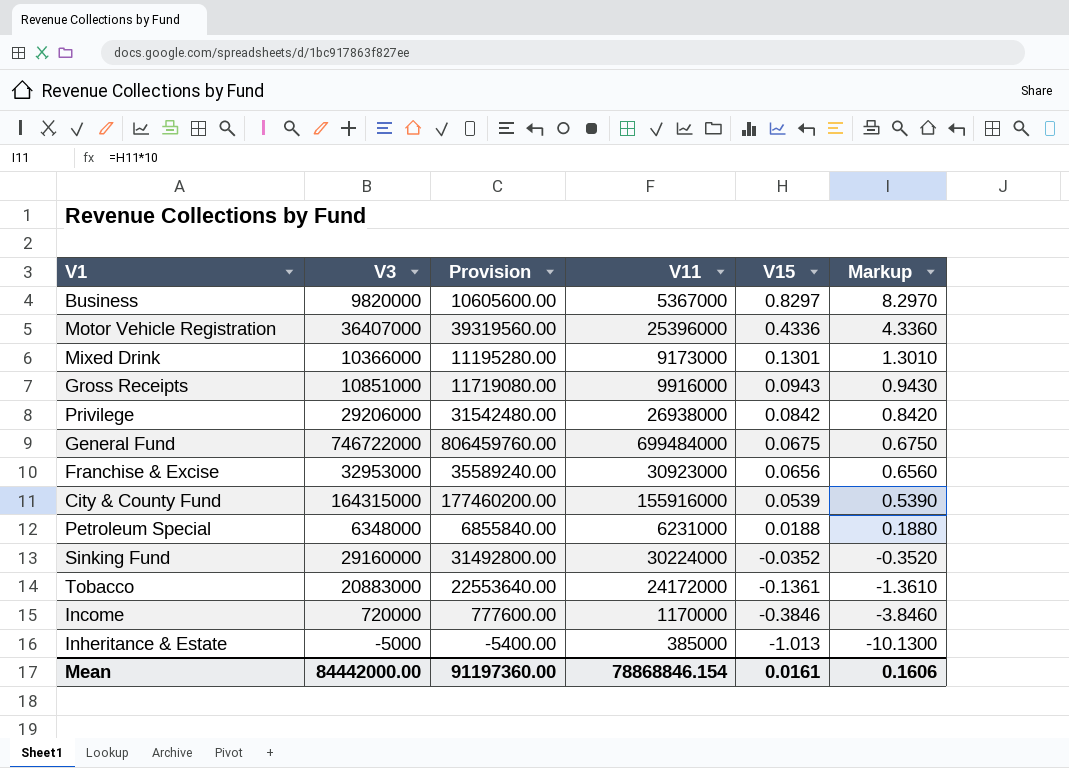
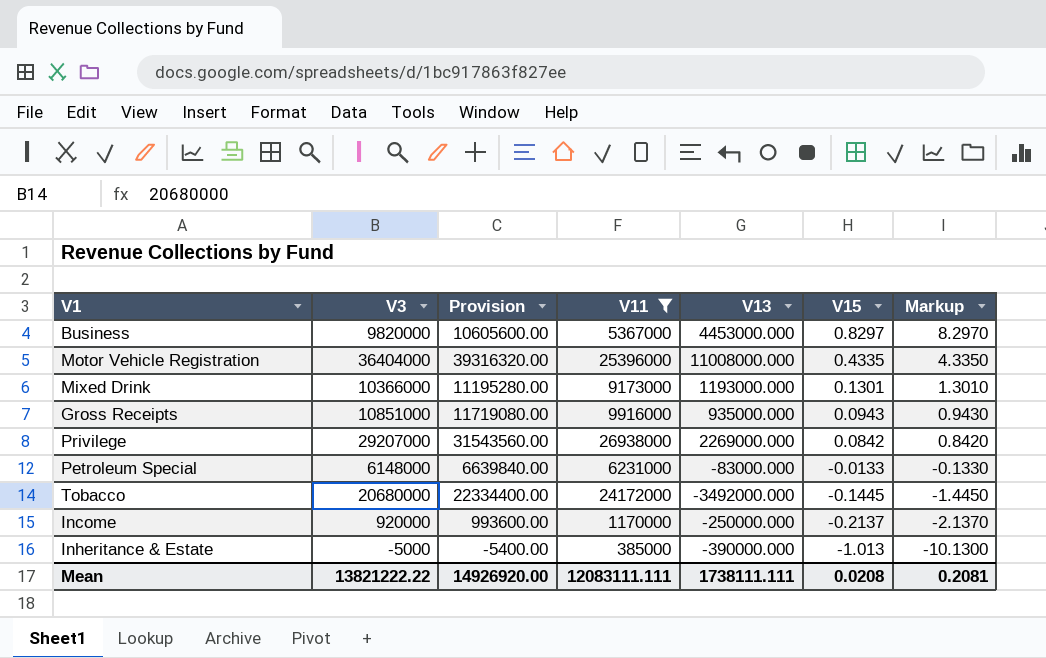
filter: none -> V11 <= 26938000
column V13 | formula: none -> [V3] - [V11]
Motor Vehicle Registration | V3: 36407000 -> 36404000
Motor Vehicle Registration | Provision: 39319560.00 -> 39316320.00
Motor Vehicle Registration | V15: 0.4336 -> 0.4335
Motor Vehicle Registration | Markup: 4.3360 -> 4.3350
Privilege | V3: 29206000 -> 29207000
Privilege | Provision: 31542480.00 -> 31543560.00
Petroleum Special | V3: 6348000 -> 6148000
Petroleum Special | Provision: 6855840.00 -> 6639840.00
Petroleum Special | V15: 0.0188 -> -0.0133
Petroleum Special | Markup: 0.1880 -> -0.1330
Tobacco | V3: 20883000 -> 20680000
Tobacco | Provision: 22553640.00 -> 22334400.00
Tobacco | V15: -0.1361 -> -0.1445
Tobacco | Markup: -1.3610 -> -1.4450
Income | V3: 720000 -> 920000
Income | Provision: 777600.00 -> 993600.00
Income | V15: -0.3846 -> -0.2137
Income | Markup: -3.8460 -> -2.1370
Mean | V3: 84442000.00 -> 13821222.22
Mean | Provision: 91197360.00 -> 14926920.00
Mean | V11: 78868846.154 -> 12083111.111
Mean | V15: 0.0161 -> 0.0208
Mean | Markup: 0.1606 -> 0.2081

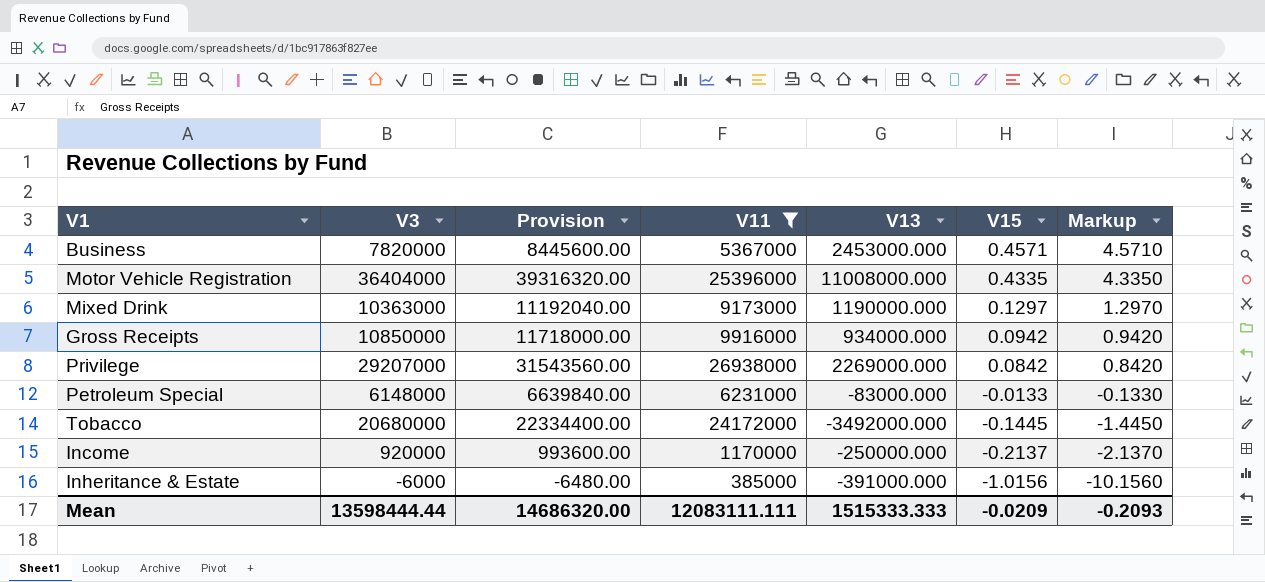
Business | V3: 9820000 -> 7820000
Business | Provision: 10605600.00 -> 8445600.00
Business | V13: 4453000.000 -> 2453000.000
Business | V15: 0.8297 -> 0.4571
Business | Markup: 8.2970 -> 4.5710
Mixed Drink | V3: 10366000 -> 10363000
Mixed Drink | Provision: 11195280.00 -> 11192040.00
Mixed Drink | V13: 1193000.000 -> 1190000.000
Mixed Drink | V15: 0.1301 -> 0.1297
Mixed Drink | Markup: 1.3010 -> 1.2970
Gross Receipts | V3: 10851000 -> 10850000
Gross Receipts | Provision: 11719080.00 -> 11718000.00
Gross Receipts | V13: 935000.000 -> 934000.000
Gross Receipts | V15: 0.0943 -> 0.0942
Gross Receipts | Markup: 0.9430 -> 0.9420
Inheritance & Estate | V3: -5000 -> -6000
Inheritance & Estate | Provision: -5400.00 -> -6480.00
Inheritance & Estate | V13: -390000.000 -> -391000.000
Inheritance & Estate | V15: -1.013 -> -1.0156
Inheritance & Estate | Markup: -10.1300 -> -10.1560
Mean | V3: 13821222.22 -> 13598444.44
Mean | Provision: 14926920.00 -> 14686320.00
Mean | V13: 1738111.111 -> 1515333.333
Mean | V15: 0.0208 -> -0.0209
Mean | Markup: 0.2081 -> -0.2093

